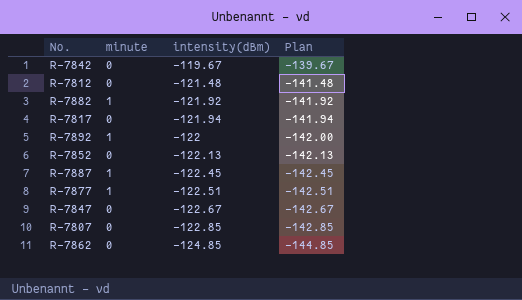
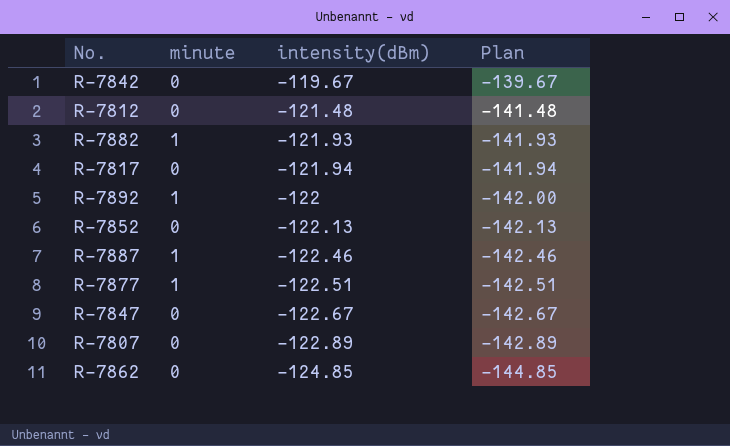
R-7882 | intensity(dBm): -121.92 -> -121.93
R-7882 | Plan: -141.92 -> -141.93
R-7887 | intensity(dBm): -122.45 -> -122.46
R-7887 | Plan: -142.45 -> -142.46
R-7807 | intensity(dBm): -122.85 -> -122.89
R-7807 | Plan: -142.85 -> -142.89

